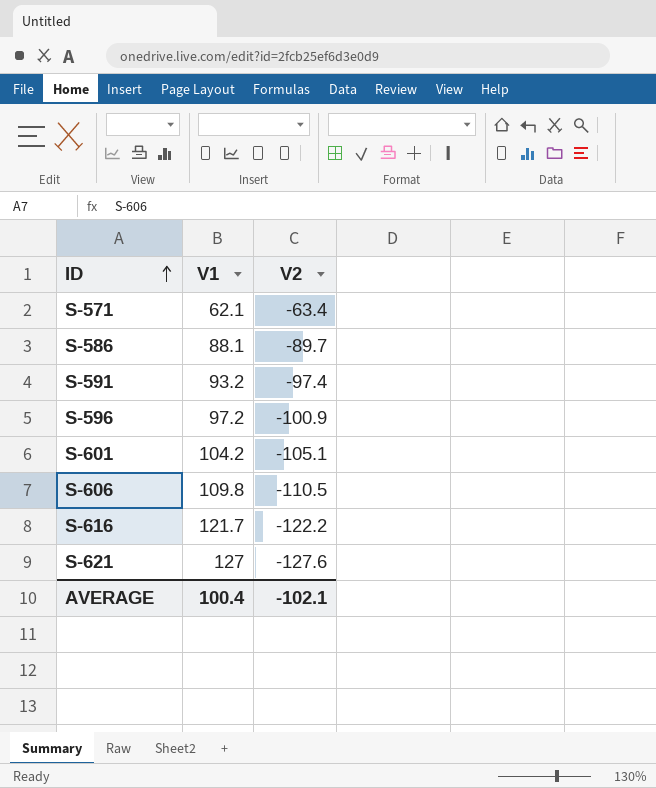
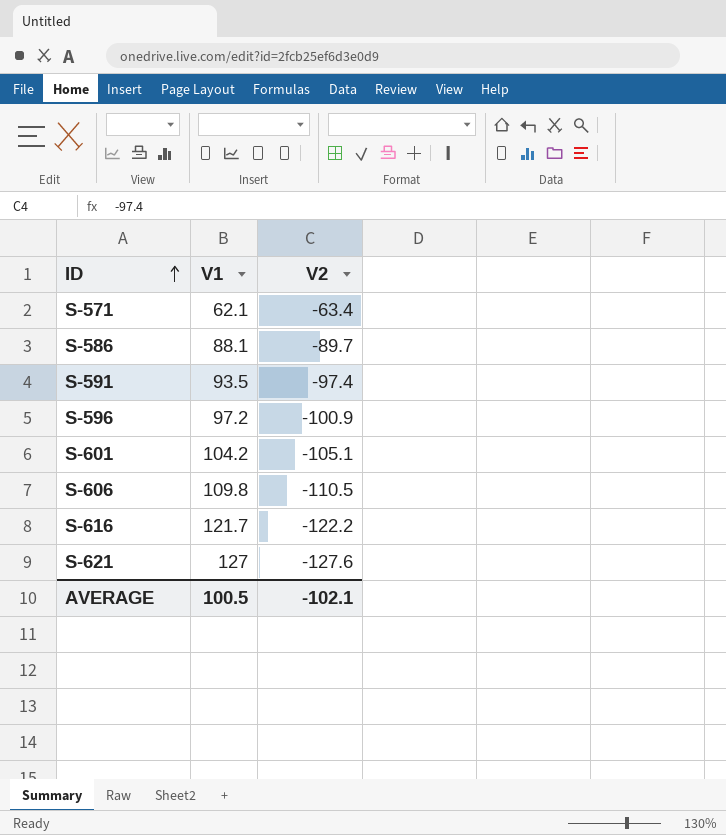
S-591 | V1: 93.2 -> 93.5
AVERAGE | V1: 100.4 -> 100.5

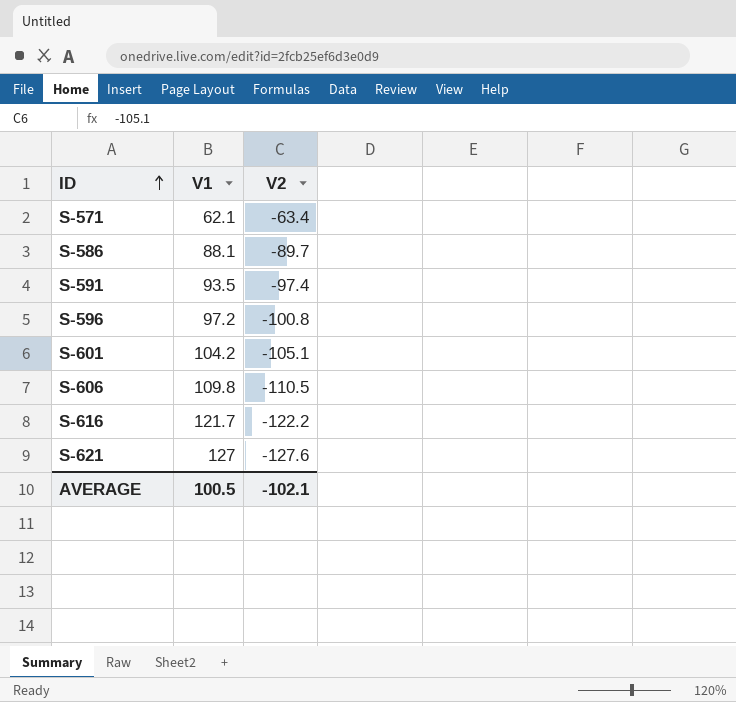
S-596 | V2: -100.9 -> -100.8

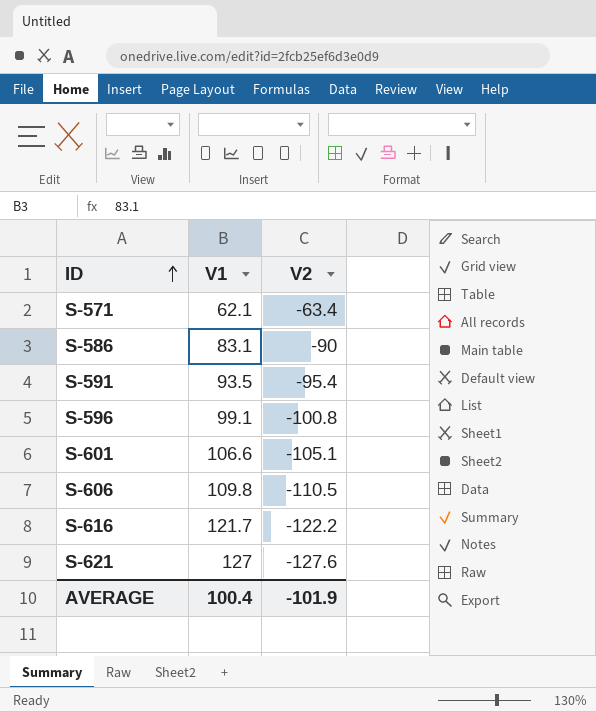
S-586 | V1: 88.1 -> 83.1
S-586 | V2: -89.7 -> -90
S-591 | V2: -97.4 -> -95.4
S-596 | V1: 97.2 -> 99.1
S-601 | V1: 104.2 -> 106.6
AVERAGE | V1: 100.5 -> 100.4
AVERAGE | V2: -102.1 -> -101.9

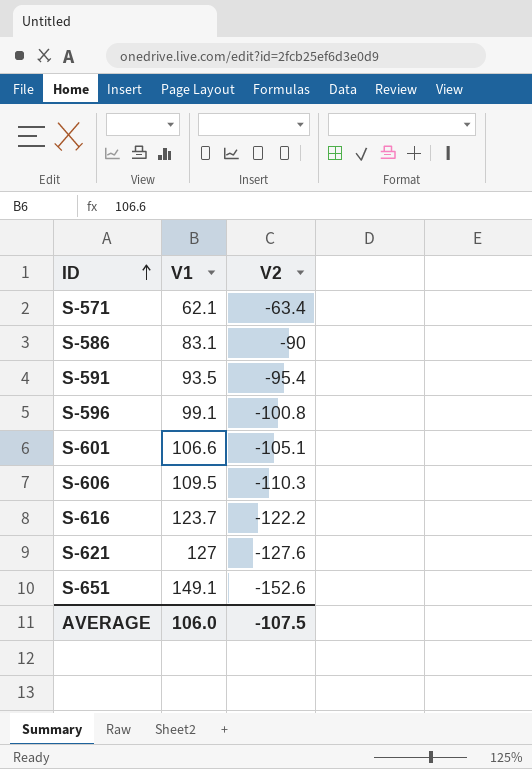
S-606 | V1: 109.8 -> 109.5
S-606 | V2: -110.5 -> -110.3
S-616 | V1: 121.7 -> 123.7
row S-651: none -> 149.1 | -152.6
AVERAGE | V1: 100.4 -> 106.0
AVERAGE | V2: -101.9 -> -107.5

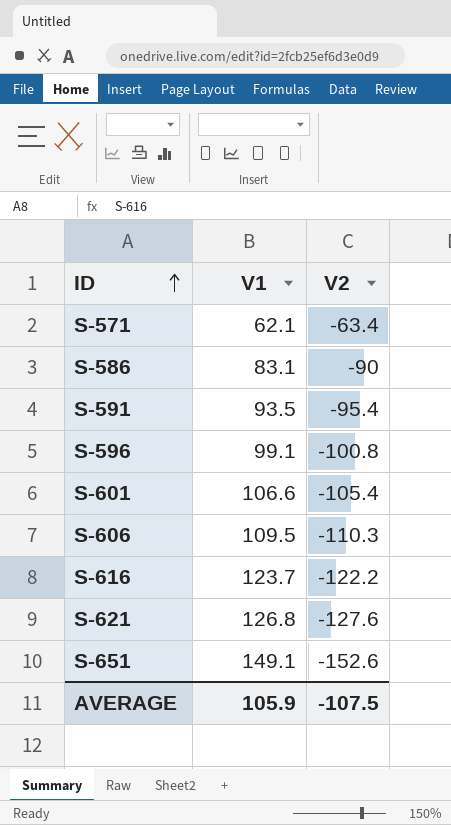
S-601 | V2: -105.1 -> -105.4
S-621 | V1: 127 -> 126.8
AVERAGE | V1: 106.0 -> 105.9

